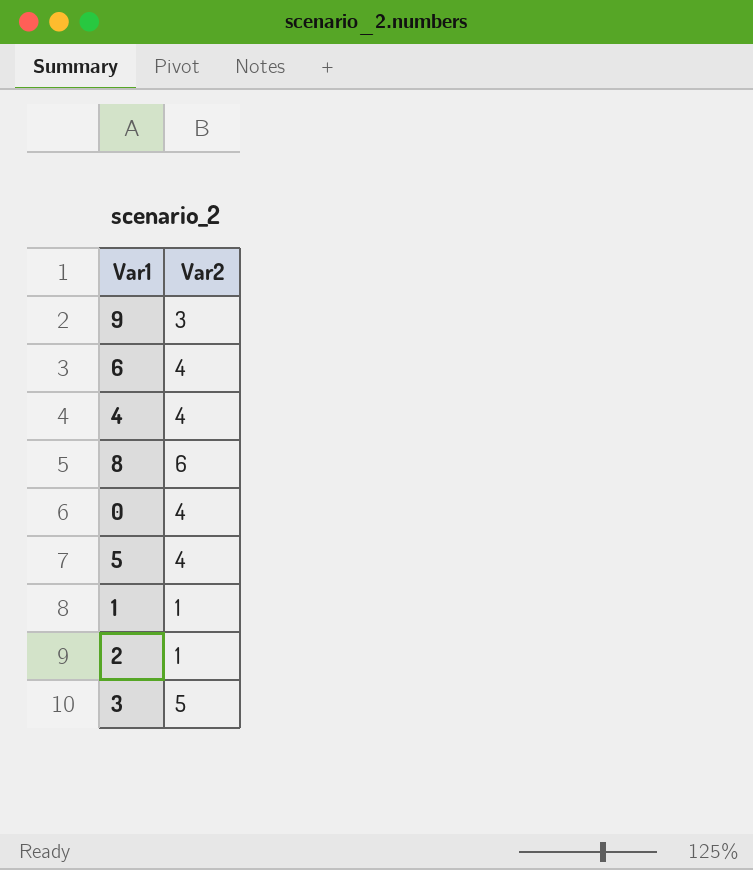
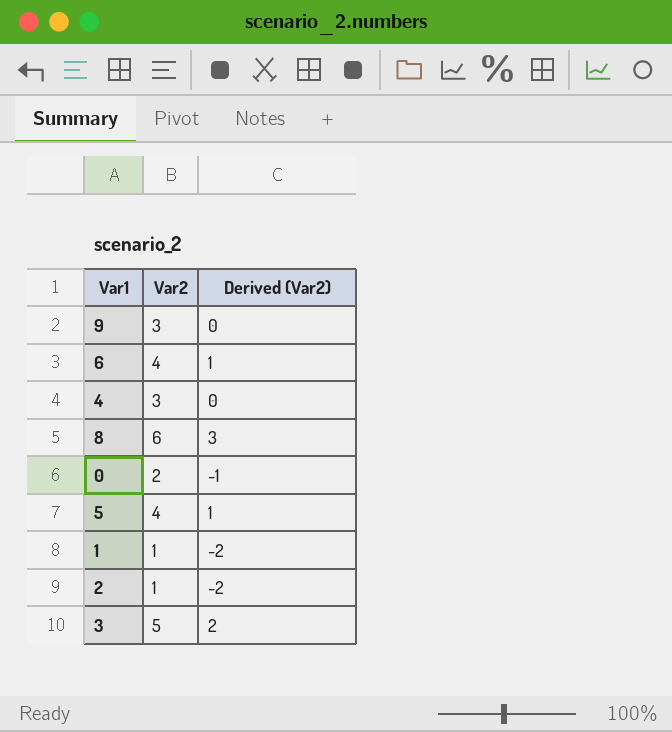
column Derived (Var2) | formula: none -> [Var2] - 3
4 | Var2: 4 -> 3
0 | Var2: 4 -> 2

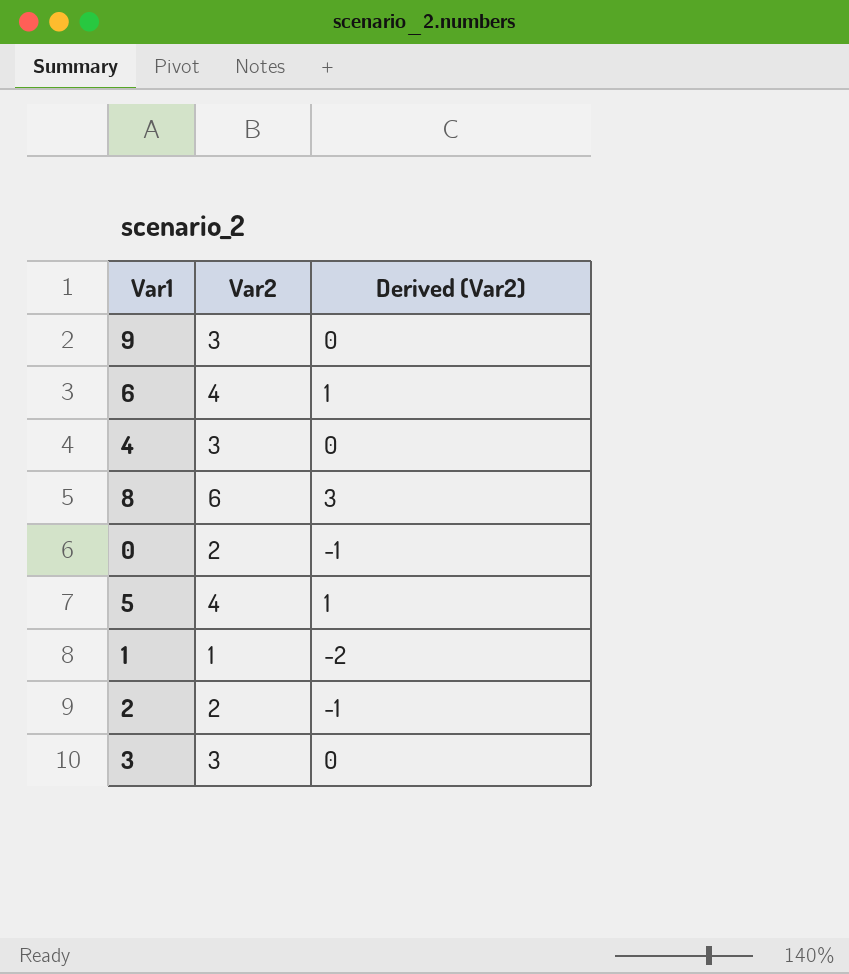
2 | Var2: 1 -> 2
2 | Derived (Var2): -2 -> -1
3 | Var2: 5 -> 3
3 | Derived (Var2): 2 -> 0

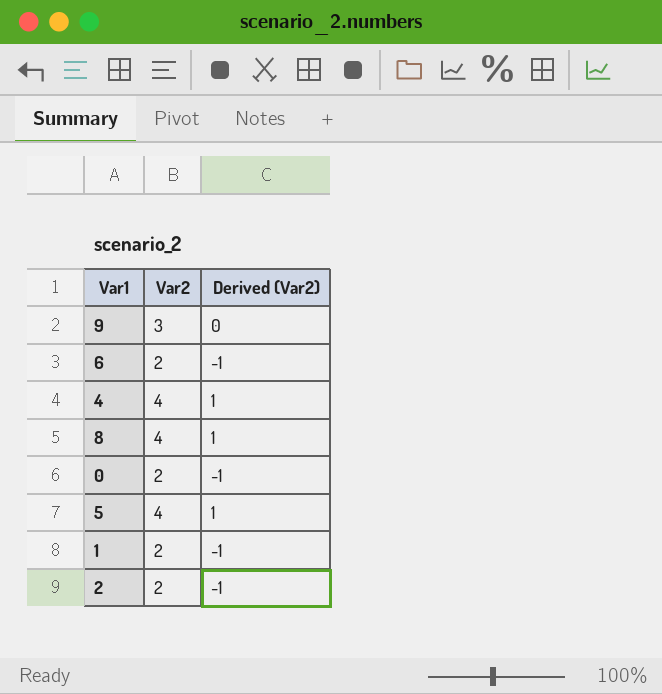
row 3: 3 | 0 -> none
6 | Var2: 4 -> 2
6 | Derived (Var2): 1 -> -1
4 | Var2: 3 -> 4
4 | Derived (Var2): 0 -> 1
8 | Var2: 6 -> 4
8 | Derived (Var2): 3 -> 1
1 | Var2: 1 -> 2
1 | Derived (Var2): -2 -> -1

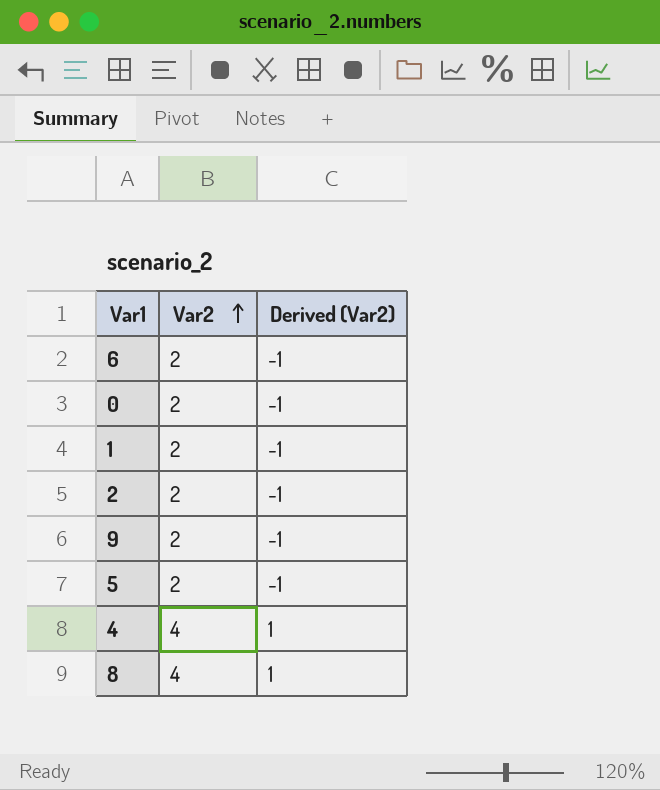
row order: none -> Var2 ascending
9 | Var2: 3 -> 2
9 | Derived (Var2): 0 -> -1
5 | Var2: 4 -> 2
5 | Derived (Var2): 1 -> -1

